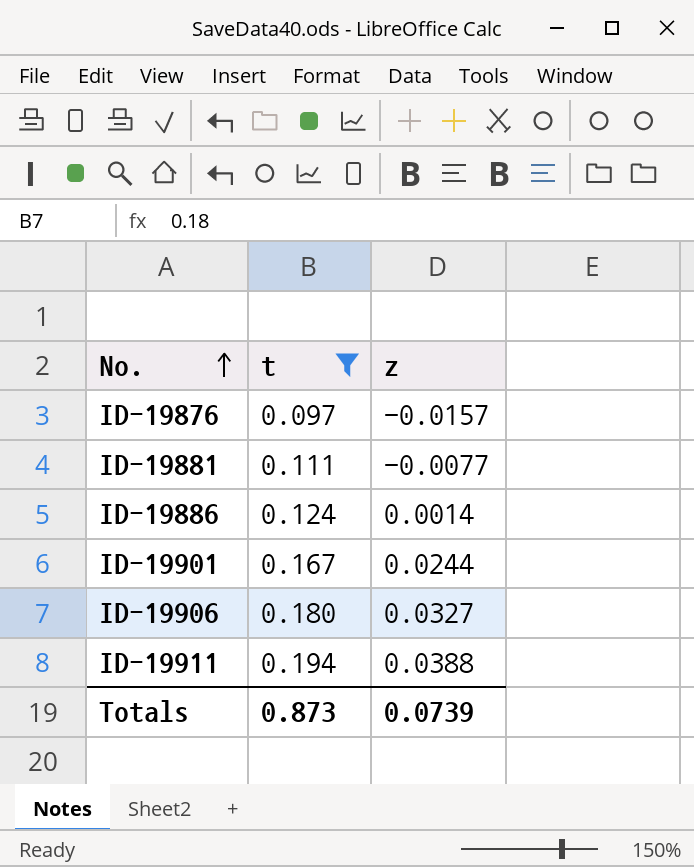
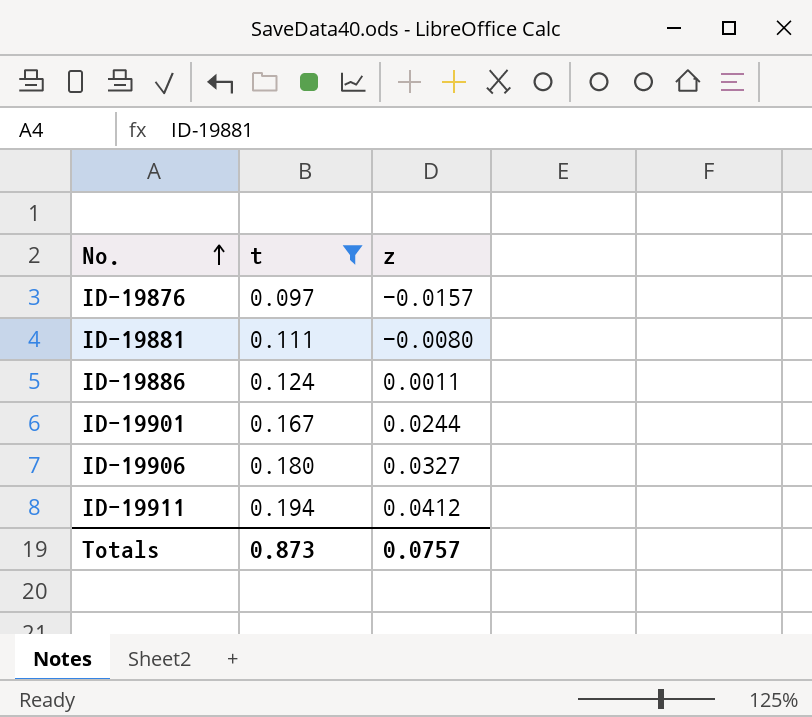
ID-19881 | z: -0.0077 -> -0.0080
ID-19886 | z: 0.0014 -> 0.0011
ID-19911 | z: 0.0388 -> 0.0412
Totals | z: 0.0739 -> 0.0757

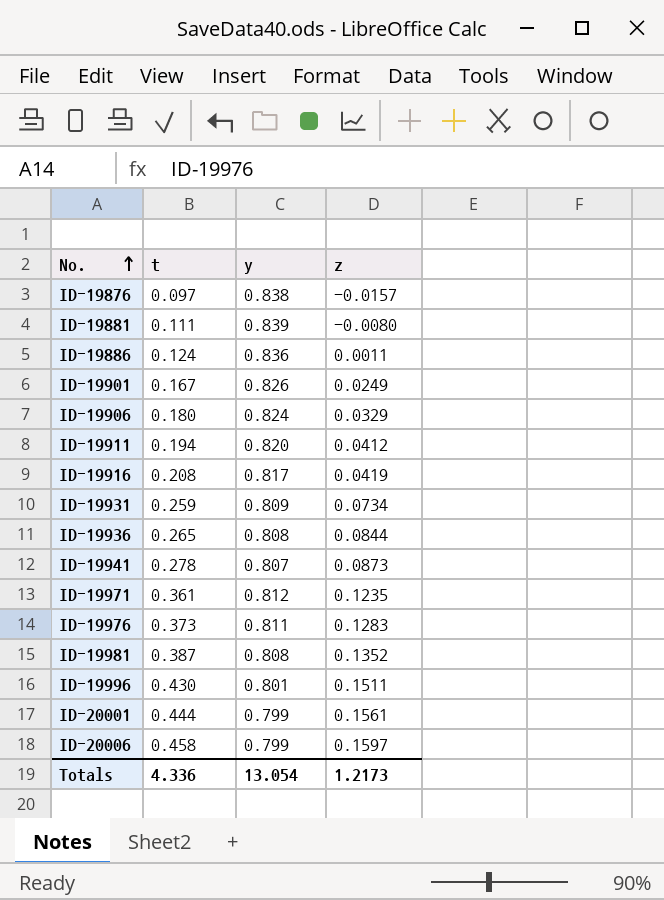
filter: t <= 0.194 -> none
column y | position: none -> 3
ID-19901 | z: 0.0244 -> 0.0249
ID-19906 | z: 0.0327 -> 0.0329
Totals | t: 0.873 -> 4.336
Totals | z: 0.0757 -> 1.2173

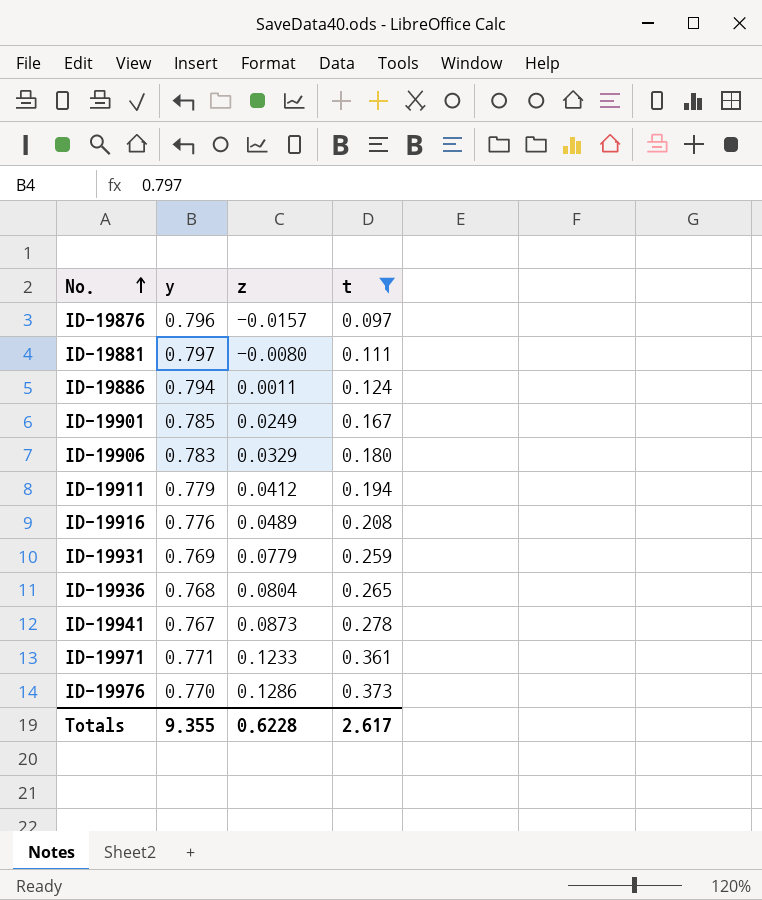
filter: none -> t <= 0.373
column t | position: 2 -> 4
ID-19876 | y: 0.838 -> 0.796
ID-19881 | y: 0.839 -> 0.797
ID-19886 | y: 0.836 -> 0.794
ID-19901 | y: 0.826 -> 0.785
ID-19906 | y: 0.824 -> 0.783
ID-19911 | y: 0.820 -> 0.779
ID-19916 | y: 0.817 -> 0.776
ID-19916 | z: 0.0419 -> 0.0489
ID-19931 | y: 0.809 -> 0.769
ID-19931 | z: 0.0734 -> 0.0779
ID-19936 | y: 0.808 -> 0.768
ID-19936 | z: 0.0844 -> 0.0804
ID-19941 | y: 0.807 -> 0.767
ID-19971 | y: 0.812 -> 0.771
ID-19971 | z: 0.1235 -> 0.1233
ID-19976 | y: 0.811 -> 0.770
ID-19976 | z: 0.1283 -> 0.1286
Totals | y: 13.054 -> 9.355
Totals | z: 1.2173 -> 0.6228
Totals | t: 4.336 -> 2.617

